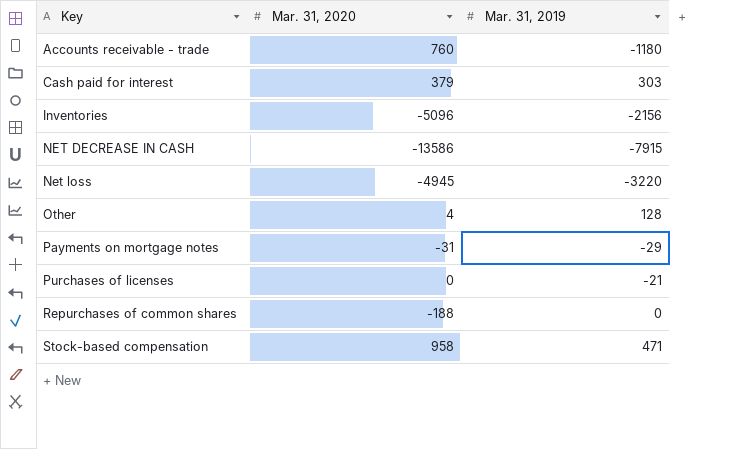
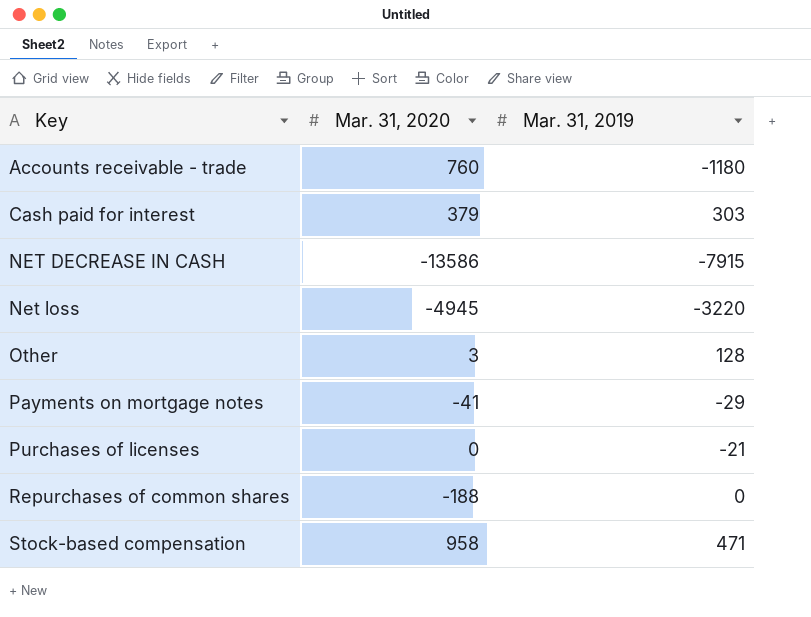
row Inventories: -5096 | -2156 -> none
Other | Mar. 31, 2020: 4 -> 3
Payments on mortgage notes | Mar. 31, 2020: -31 -> -41

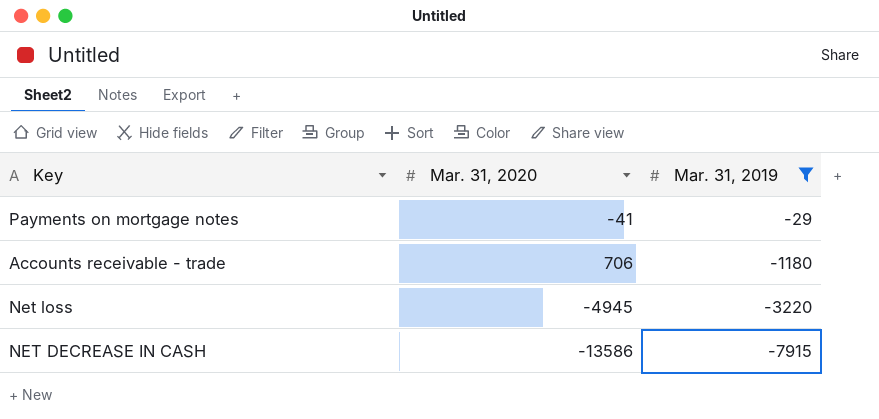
filter: none -> Mar. 31, 2019 <= -29
row order: Key ascending -> Mar. 31, 2019 descending
Accounts receivable - trade | Mar. 31, 2020: 760 -> 706

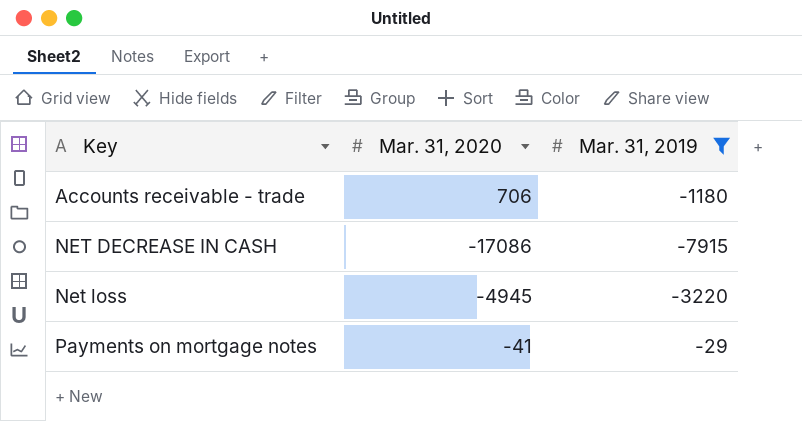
row order: Mar. 31, 2019 descending -> Key ascending
NET DECREASE IN CASH | Mar. 31, 2020: -13586 -> -17086

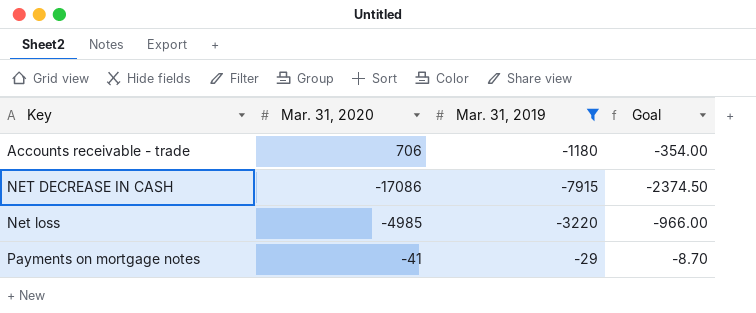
column Goal | formula: none -> [Mar. 31, 2019] * 0.3
Net loss | Mar. 31, 2020: -4945 -> -4985

